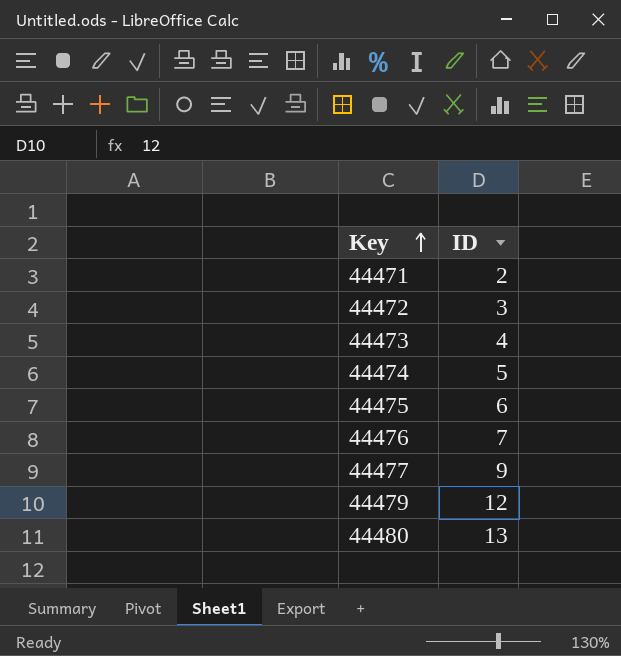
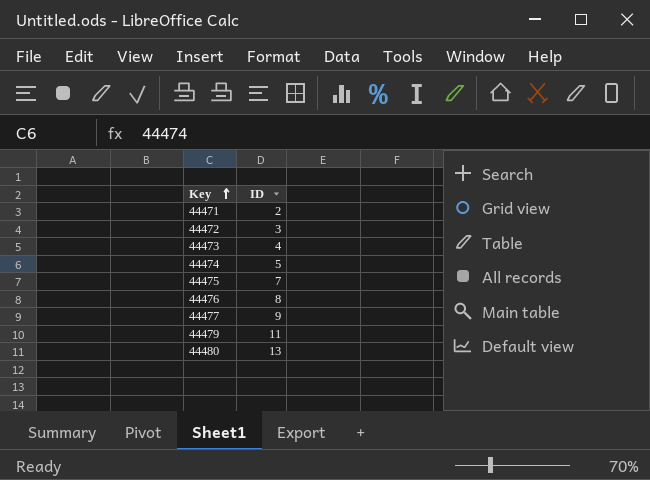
44475 | ID: 6 -> 7
44476 | ID: 7 -> 8
44479 | ID: 12 -> 11

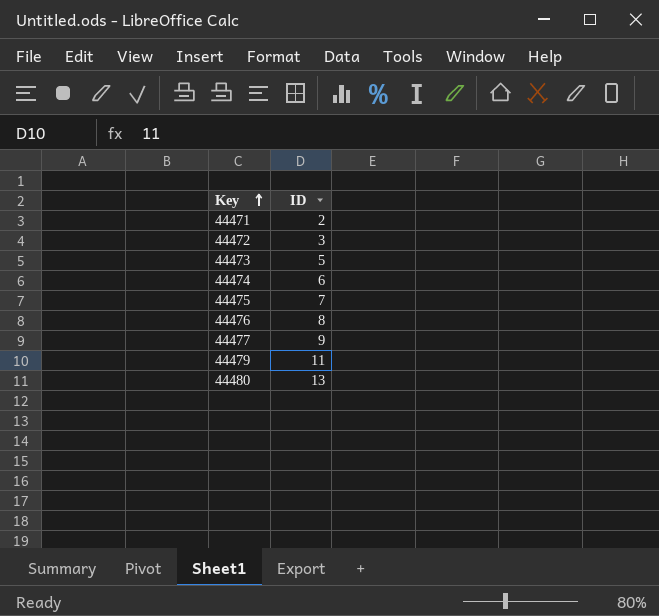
44473 | ID: 4 -> 5
44474 | ID: 5 -> 6

